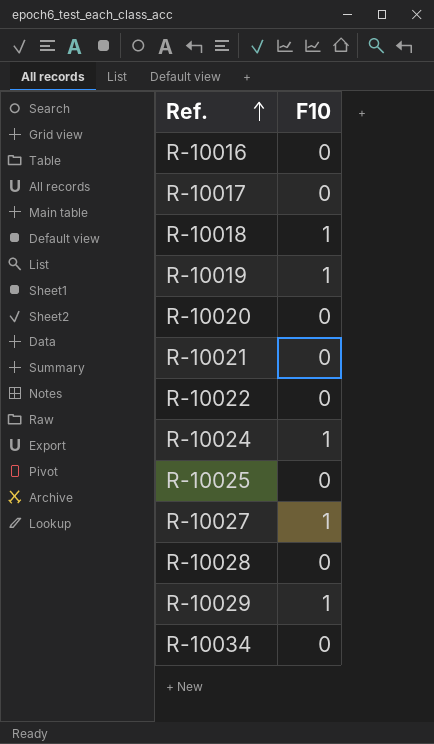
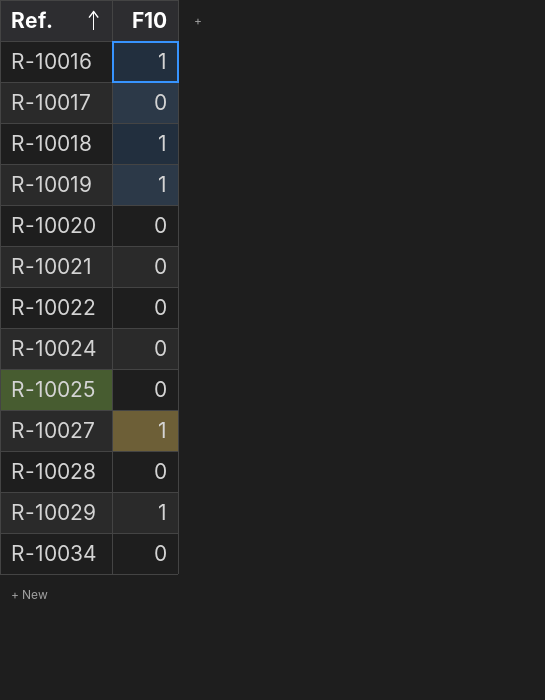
R-10016 | F10: 0 -> 1
R-10024 | F10: 1 -> 0

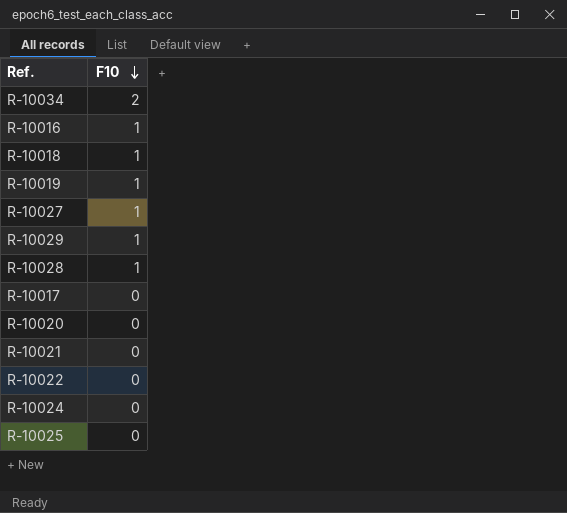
row order: Ref. ascending -> F10 descending
R-10034 | F10: 0 -> 2
R-10028 | F10: 0 -> 1

